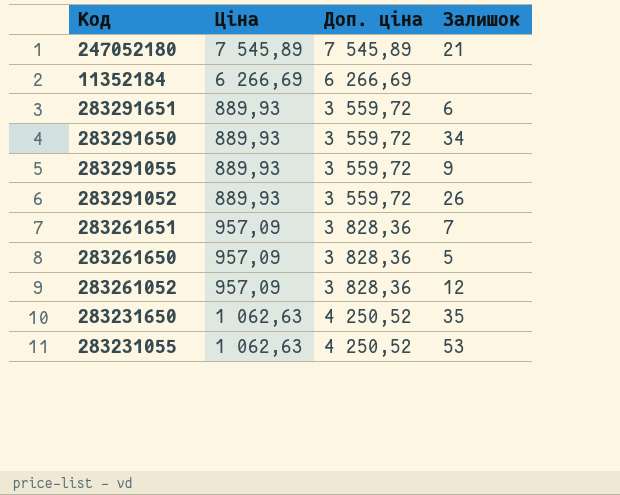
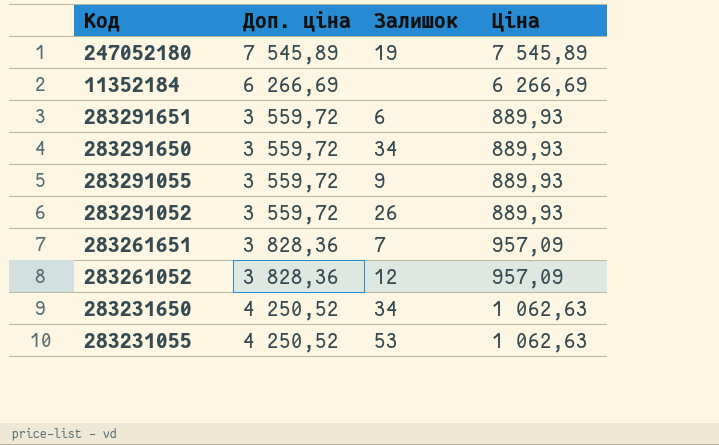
column Ціна | position: 2 -> 4
row 283261650: 957,09 | 3 828,36 | 5 -> none
247052180 | Залишок: 21 -> 19
283231650 | Залишок: 35 -> 34

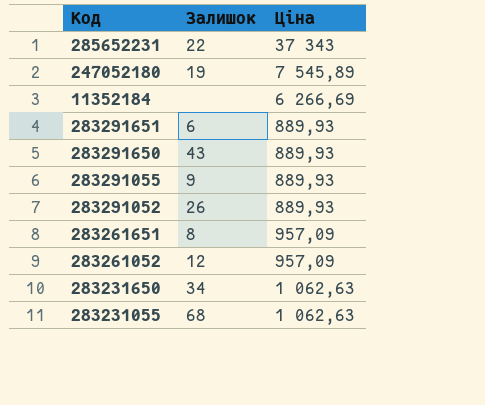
column Доп. ціна | position: 2 -> none
row 285652231: none -> 22 | 37 343
283291650 | Залишок: 34 -> 43
283261651 | Залишок: 7 -> 8
283231055 | Залишок: 53 -> 68

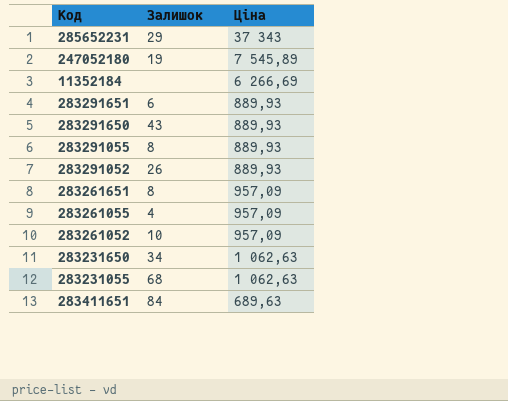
285652231 | Залишок: 22 -> 29
283291055 | Залишок: 9 -> 8
row 283261055: none -> 4 | 957,09
283261052 | Залишок: 12 -> 10
row 283411651: none -> 84 | 689,63

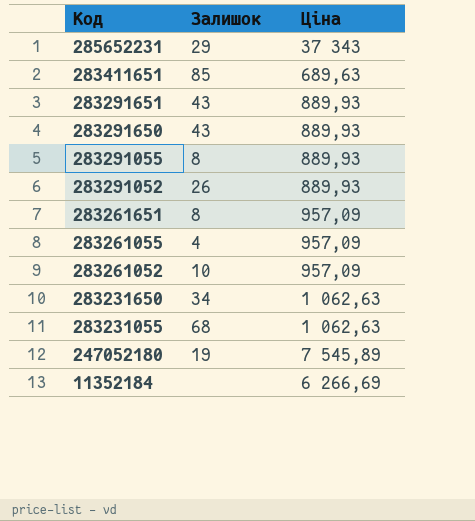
row order: none -> Код descending
283411651 | Залишок: 84 -> 85
283291651 | Залишок: 6 -> 43

